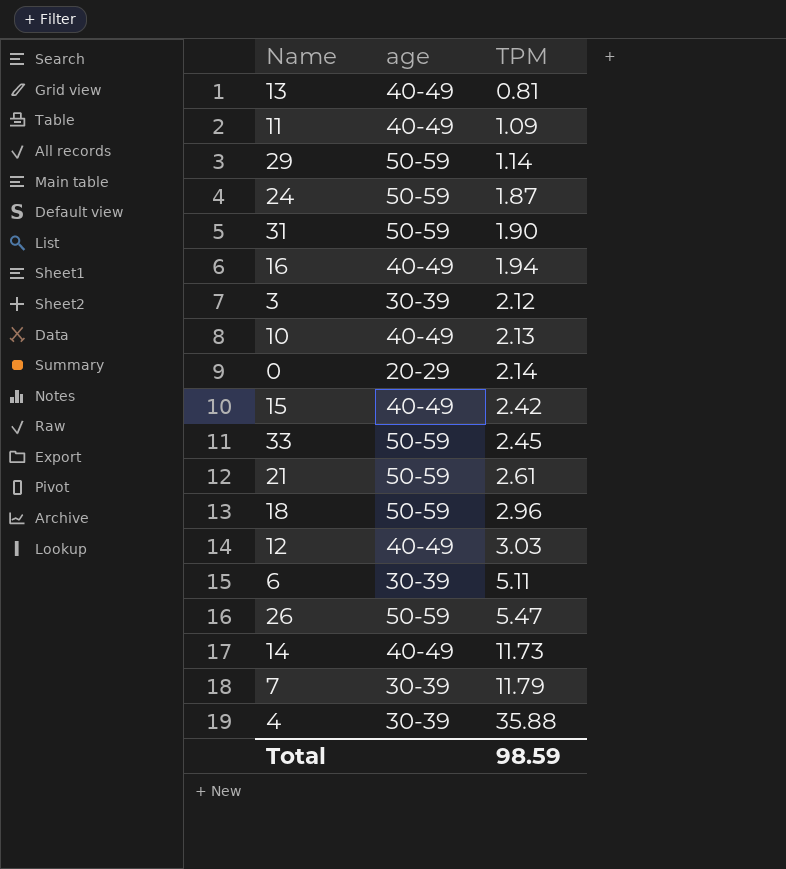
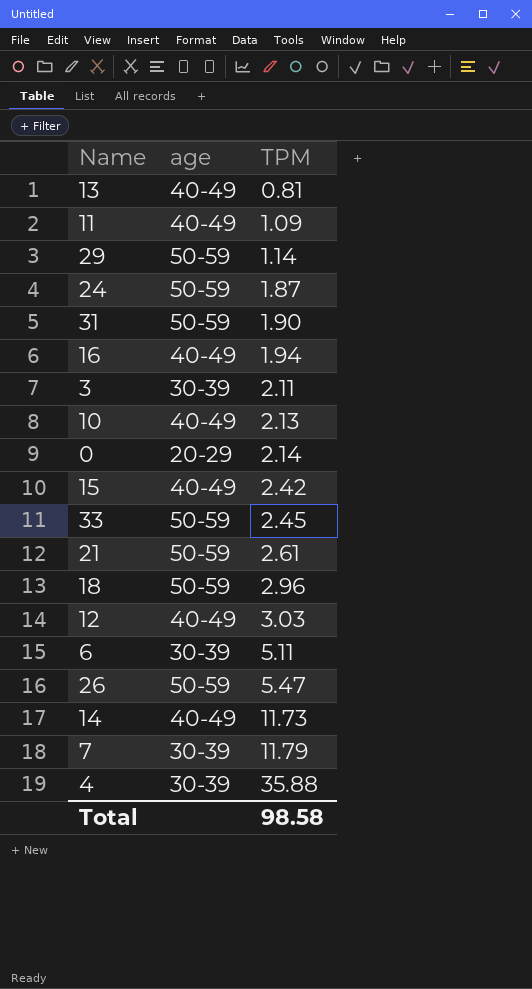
3 | TPM: 2.12 -> 2.11
Total | TPM: 98.59 -> 98.58

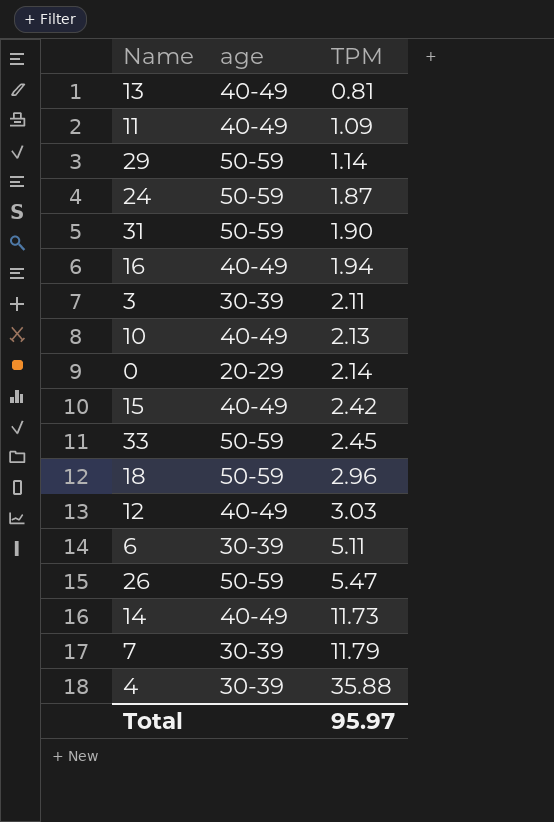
row 21: 50-59 | 2.61 -> none
Total | TPM: 98.58 -> 95.97

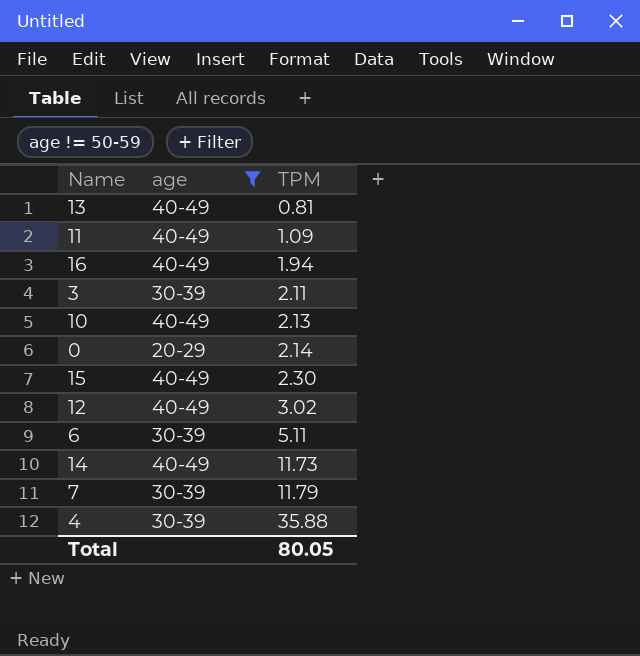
filter: none -> age != 50-59
15 | TPM: 2.42 -> 2.30
12 | TPM: 3.03 -> 3.02
Total | TPM: 95.97 -> 80.05

